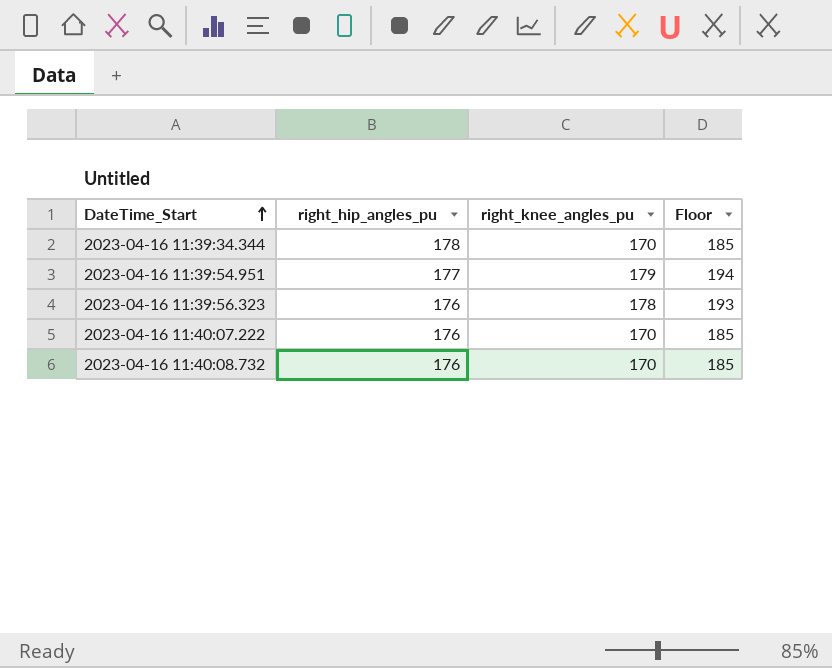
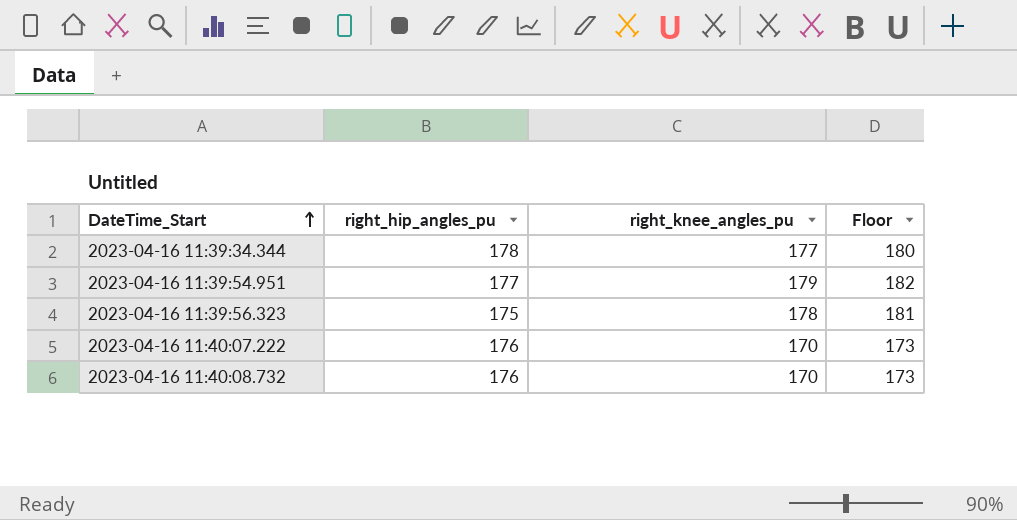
column Floor | formula: [right_knee_angles_pu] + 15 -> [right_knee_angles_pu] + 3
2023-04-16 11:39:34.344 | right_knee_angles_pu: 170 -> 177
2023-04-16 11:39:56.323 | right_hip_angles_pu: 176 -> 175

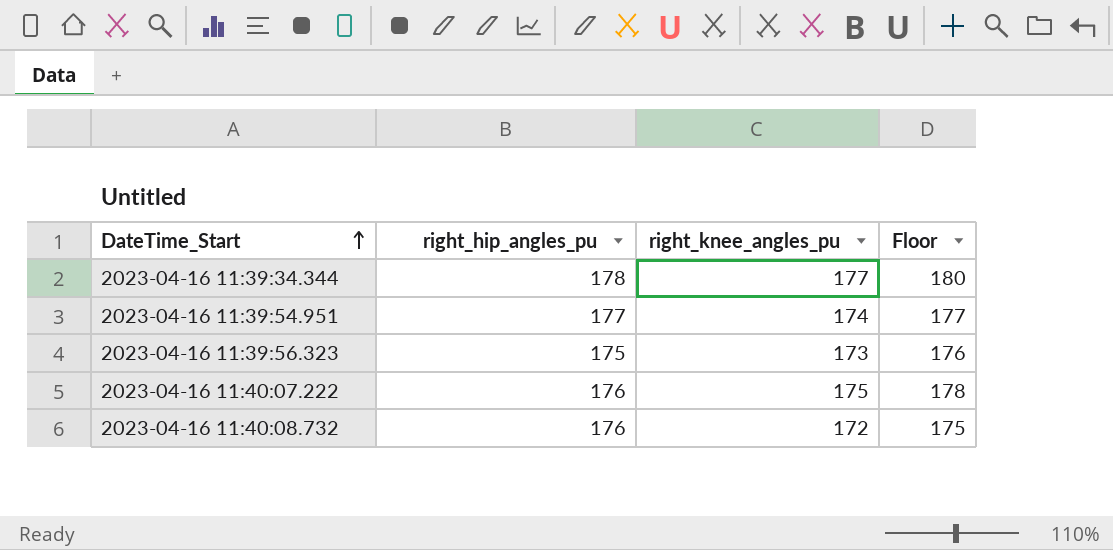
2023-04-16 11:39:54.951 | right_knee_angles_pu: 179 -> 174
2023-04-16 11:39:54.951 | Floor: 182 -> 177
2023-04-16 11:39:56.323 | right_knee_angles_pu: 178 -> 173
2023-04-16 11:39:56.323 | Floor: 181 -> 176
2023-04-16 11:40:07.222 | right_knee_angles_pu: 170 -> 175
2023-04-16 11:40:07.222 | Floor: 173 -> 178
2023-04-16 11:40:08.732 | right_knee_angles_pu: 170 -> 172
2023-04-16 11:40:08.732 | Floor: 173 -> 175

